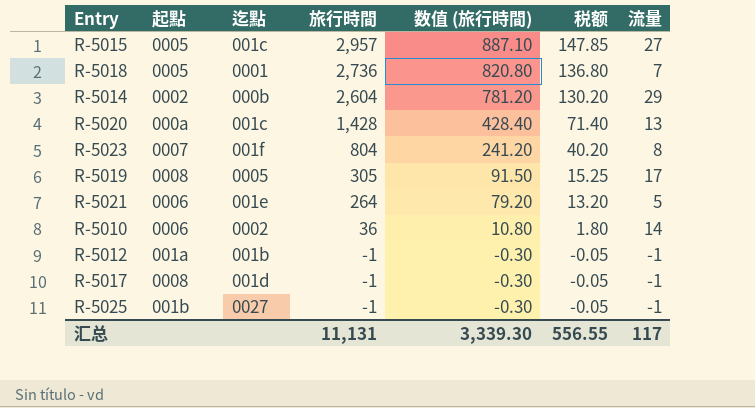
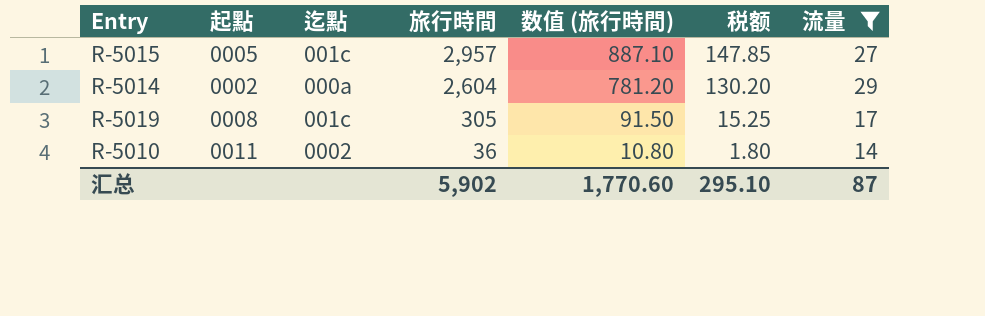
filter: none -> 流量 >= 14
R-5014 | 迄點: 000b -> 000a
R-5019 | 迄點: 0005 -> 001c
R-5010 | 起點: 0006 -> 0011
汇总 | 旅行時間: 11,131 -> 5,902
汇总 | 数值 (旅行時間): 3,339.30 -> 1,770.60
汇总 | 税额: 556.55 -> 295.10
汇总 | 流量: 117 -> 87

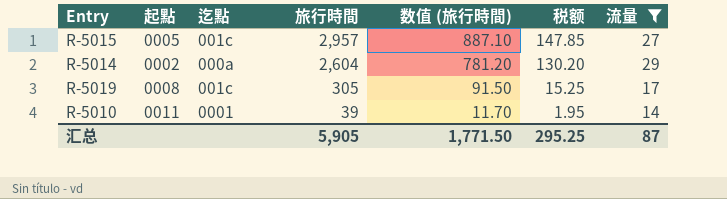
R-5010 | 迄點: 0002 -> 0001
R-5010 | 旅行時間: 36 -> 39
R-5010 | 数值 (旅行時間): 10.80 -> 11.70
R-5010 | 税额: 1.80 -> 1.95
汇总 | 旅行時間: 5,902 -> 5,905
汇总 | 数值 (旅行時間): 1,770.60 -> 1,771.50
汇总 | 税额: 295.10 -> 295.25

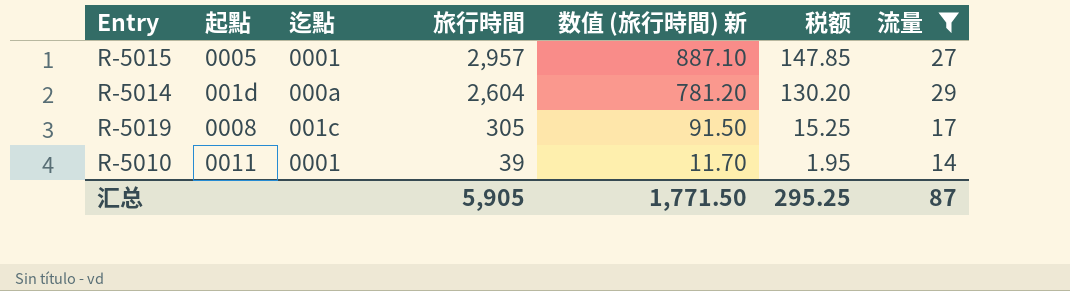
column name: 数值 (旅行時間) -> 数值 (旅行時間) 新
R-5015 | 迄點: 001c -> 0001
R-5014 | 起點: 0002 -> 001d

